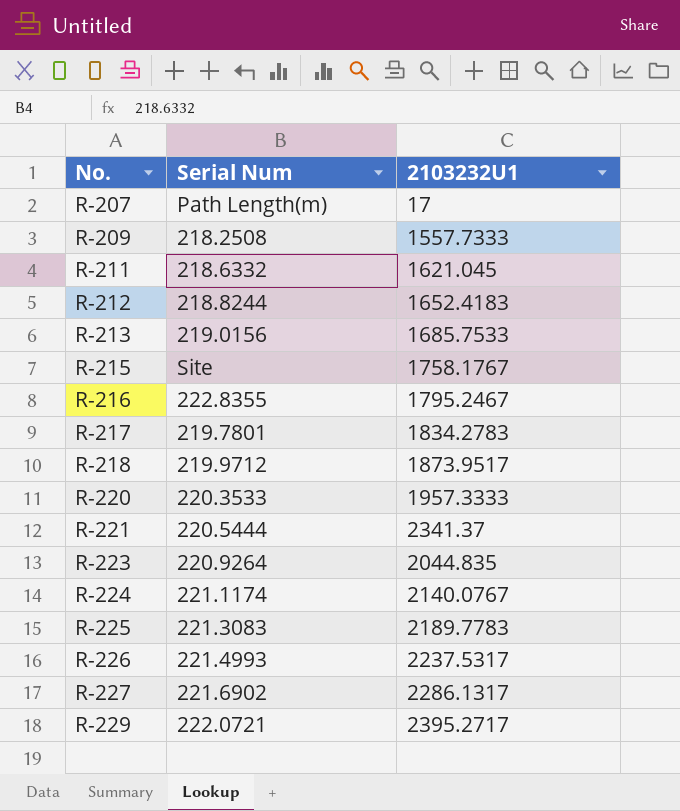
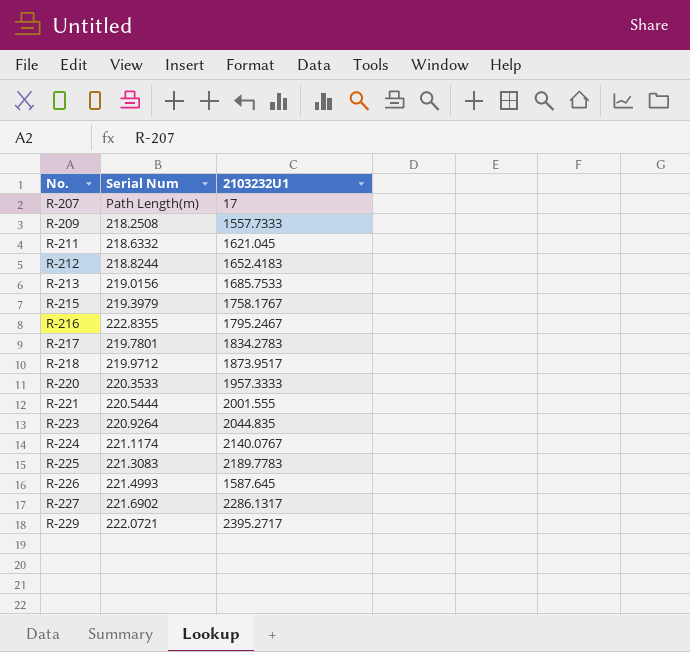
R-215 | Serial Num: Site -> 219.3979
R-221 | 2103232U1: 2341.37 -> 2001.555
R-226 | 2103232U1: 2237.5317 -> 1587.645

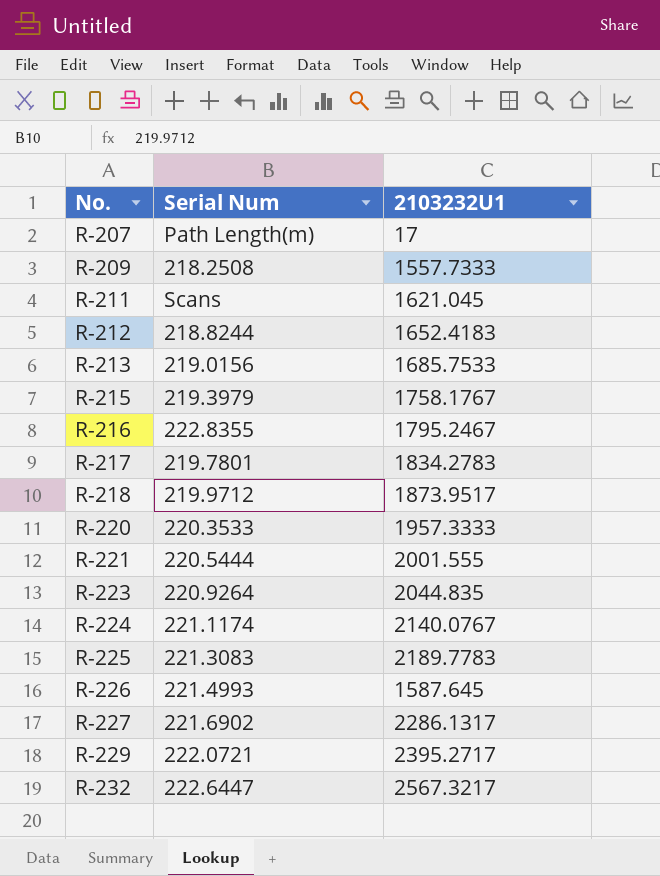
R-211 | Serial Num: 218.6332 -> Scans
row R-232: none -> 222.6447 | 2567.3217

